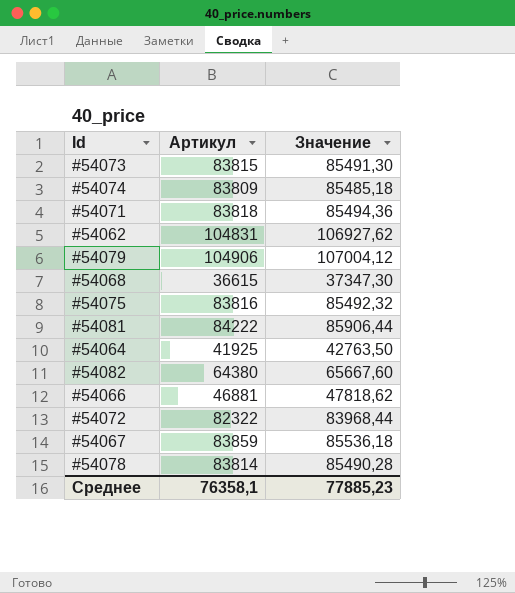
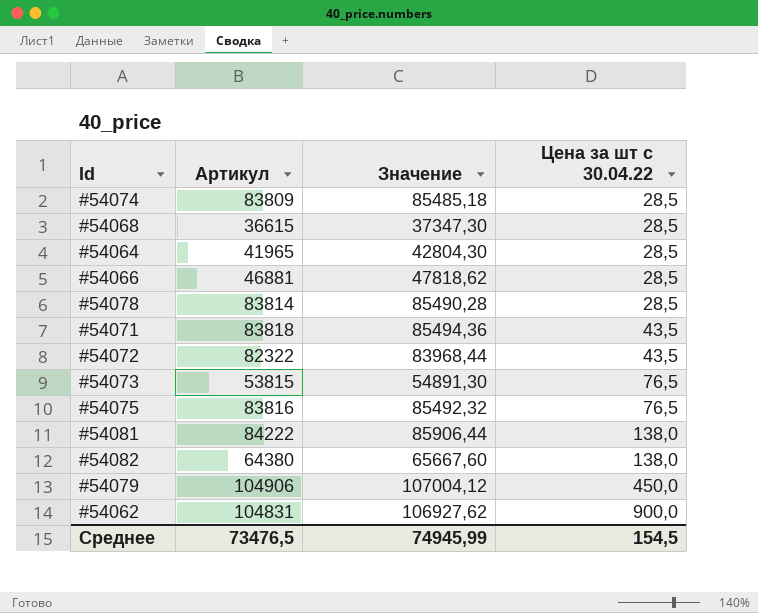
row order: none -> Цена за шт с 30.04.22 ascending
column Цена за шт с 30.04.22 | position: none -> 4
row #54067: 83859 | 85536,18 -> none
#54064 | Артикул: 41925 -> 41965
#54064 | Значение: 42763,50 -> 42804,30
#54073 | Артикул: 83815 -> 53815
#54073 | Значение: 85491,30 -> 54891,30
Среднее | Артикул: 76358,1 -> 73476,5
Среднее | Значение: 77885,23 -> 74945,99

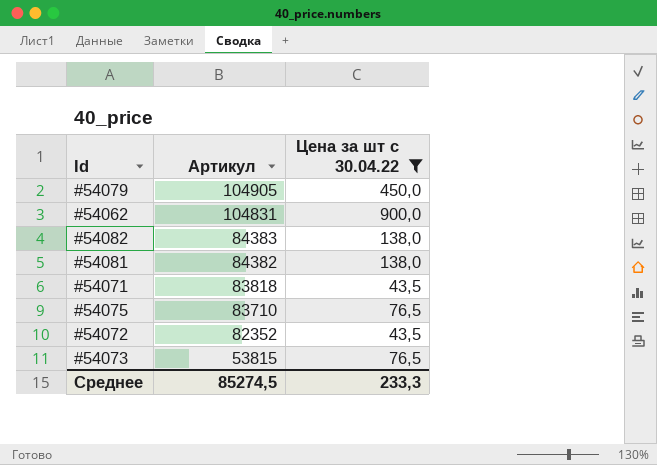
filter: none -> Цена за шт с 30.04.22 != 28,5
row order: Цена за шт с 30.04.22 ascending -> Артикул descending
column Значение | formula: [Артикул] * 1,02 -> none
#54079 | Артикул: 104906 -> 104905
#54082 | Артикул: 64380 -> 84383
#54081 | Артикул: 84222 -> 84382
#54075 | Артикул: 83816 -> 83710
#54072 | Артикул: 82322 -> 82352
Среднее | Артикул: 73476,5 -> 85274,5
Среднее | Цена за шт с 30.04.22: 154,5 -> 233,3

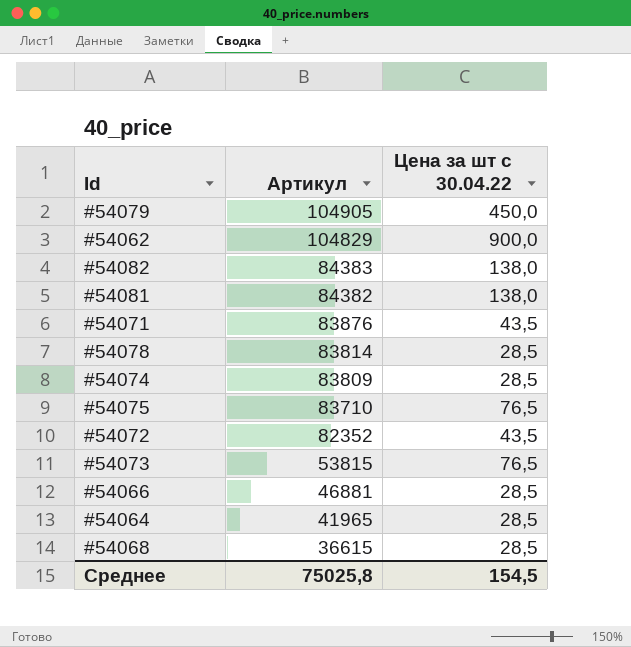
filter: Цена за шт с 30.04.22 != 28,5 -> none
#54062 | Артикул: 104831 -> 104829
#54071 | Артикул: 83818 -> 83876
Среднее | Артикул: 85274,5 -> 75025,8
Среднее | Цена за шт с 30.04.22: 233,3 -> 154,5

